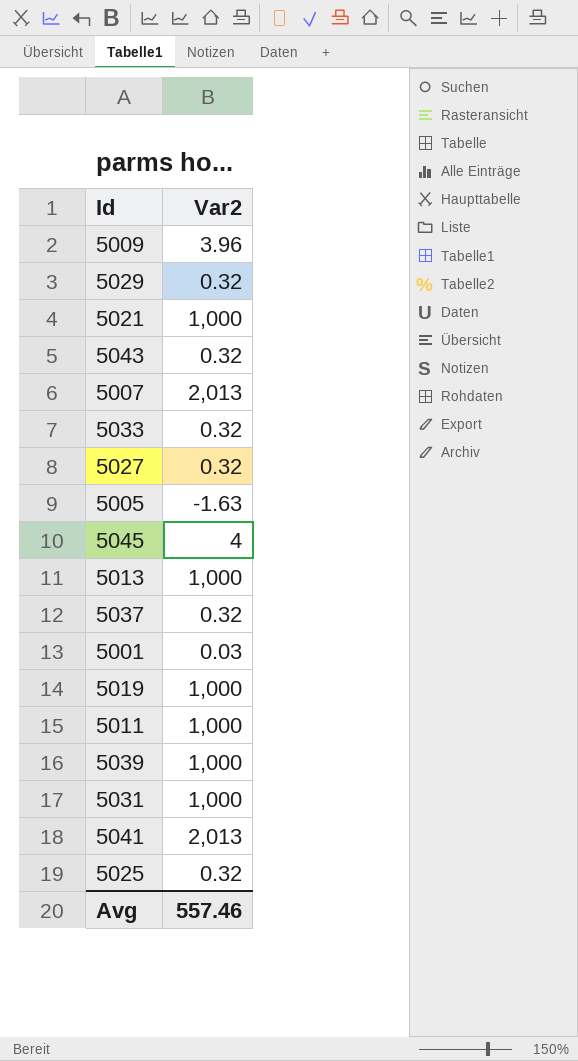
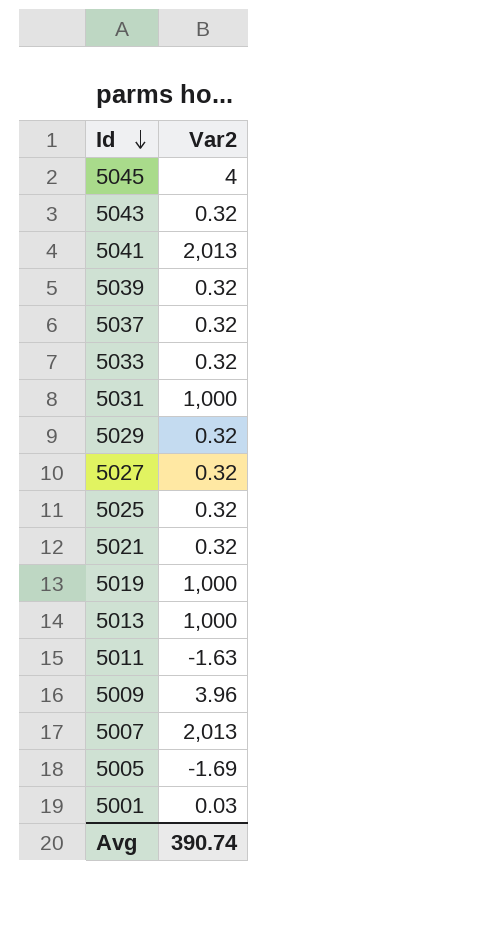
row order: none -> Id descending
5039 | Var2: 1,000 -> 0.32
5021 | Var2: 1,000 -> 0.32
5011 | Var2: 1,000 -> -1.63
5005 | Var2: -1.63 -> -1.69
Avg | Var2: 557.46 -> 390.74

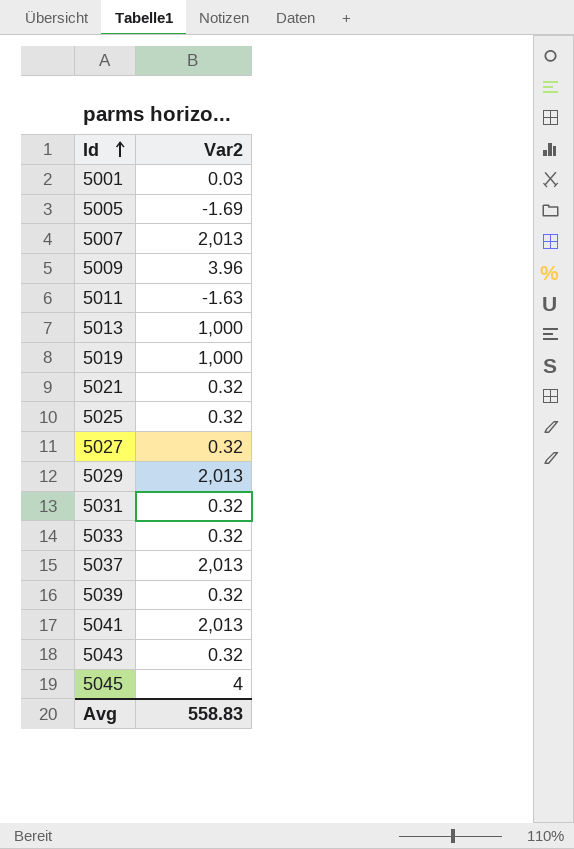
row order: Id descending -> Id ascending
5029 | Var2: 0.32 -> 2,013
5031 | Var2: 1,000 -> 0.32
5037 | Var2: 0.32 -> 2,013
Avg | Var2: 390.74 -> 558.83

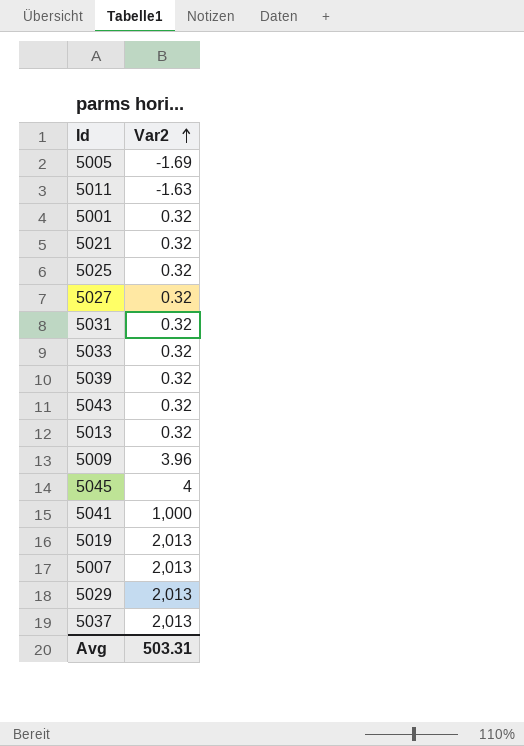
row order: Id ascending -> Var2 ascending
5001 | Var2: 0.03 -> 0.32
5013 | Var2: 1,000 -> 0.32
5041 | Var2: 2,013 -> 1,000
5019 | Var2: 1,000 -> 2,013
Avg | Var2: 558.83 -> 503.31

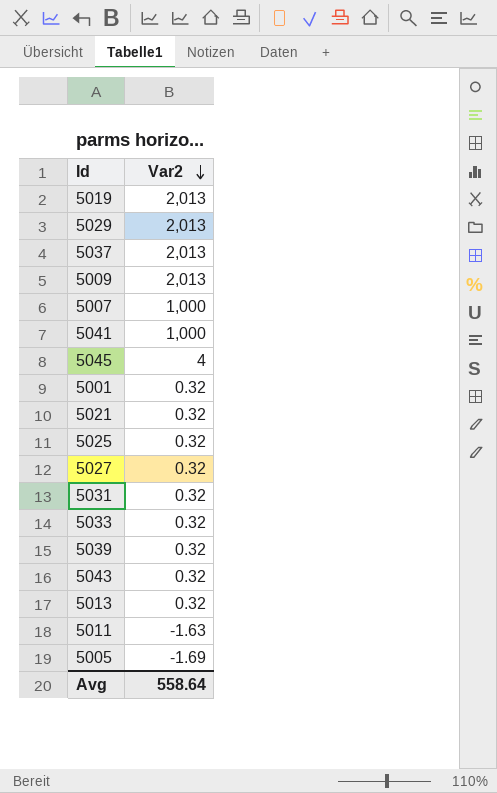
row order: Var2 ascending -> Var2 descending
5009 | Var2: 3.96 -> 2,013
5007 | Var2: 2,013 -> 1,000
Avg | Var2: 503.31 -> 558.64

